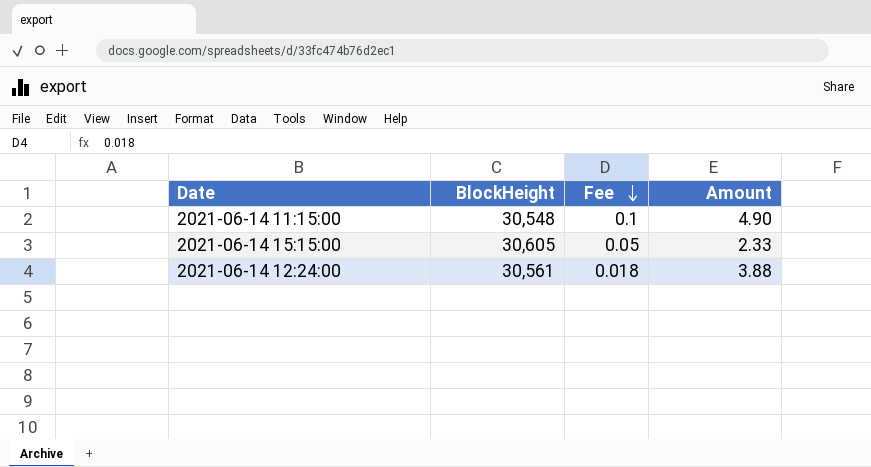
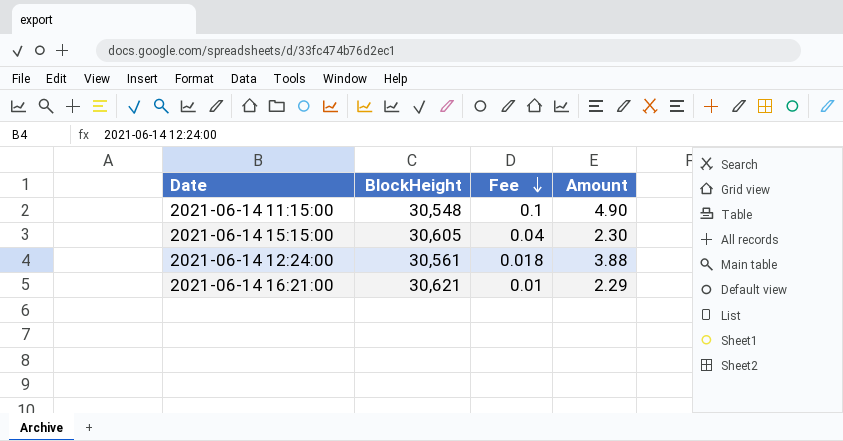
2021-06-14 15:15:00 | Fee: 0.05 -> 0.04
2021-06-14 15:15:00 | Amount: 2.33 -> 2.30
row 2021-06-14 16:21:00: none -> 30,621 | 0.01 | 2.29

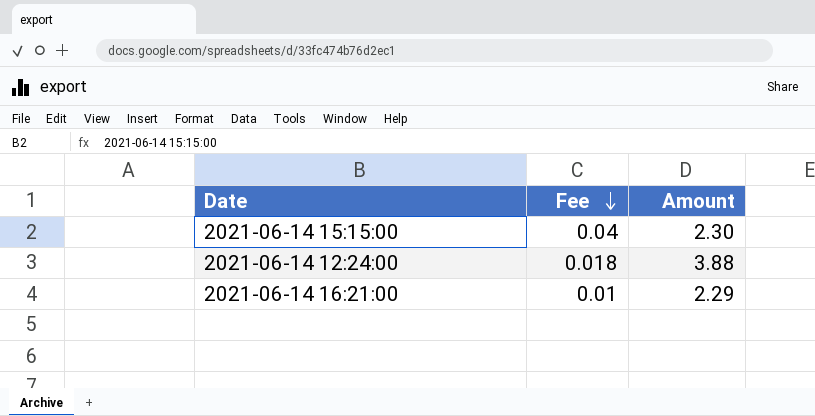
column BlockHeight | position: 2 -> none
row 2021-06-14 11:15:00: 30,548 | 0.1 | 4.90 -> none

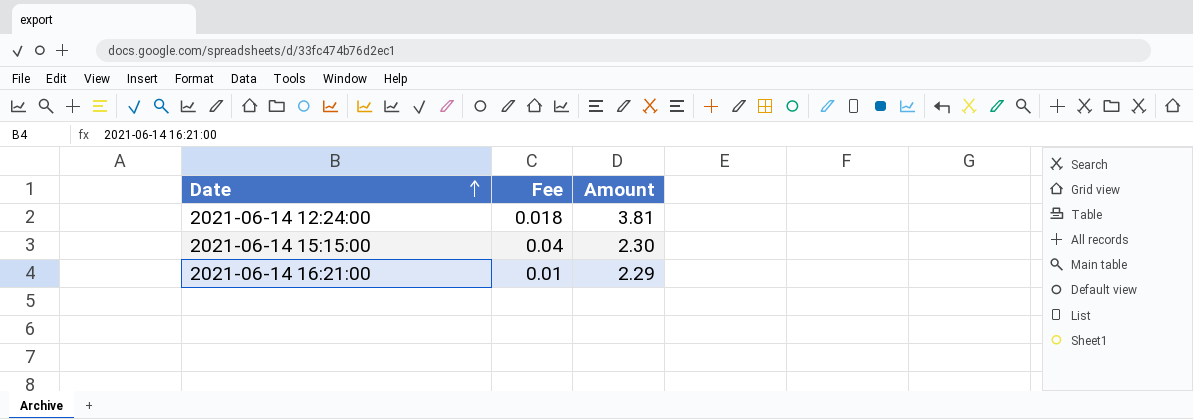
row order: Fee descending -> Date ascending
2021-06-14 12:24:00 | Amount: 3.88 -> 3.81

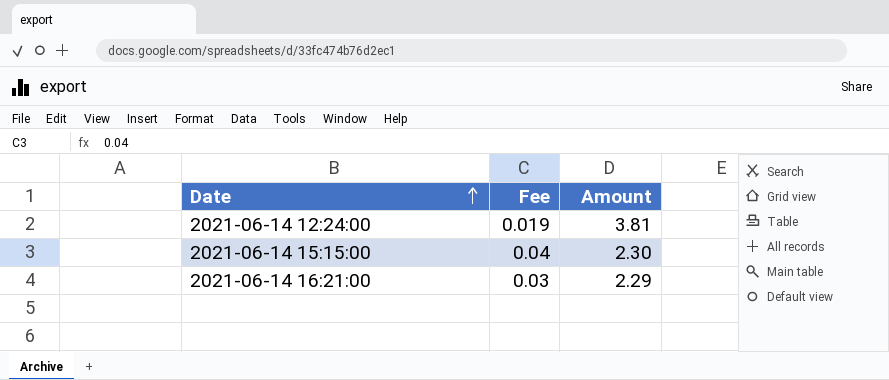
2021-06-14 12:24:00 | Fee: 0.018 -> 0.019
2021-06-14 16:21:00 | Fee: 0.01 -> 0.03

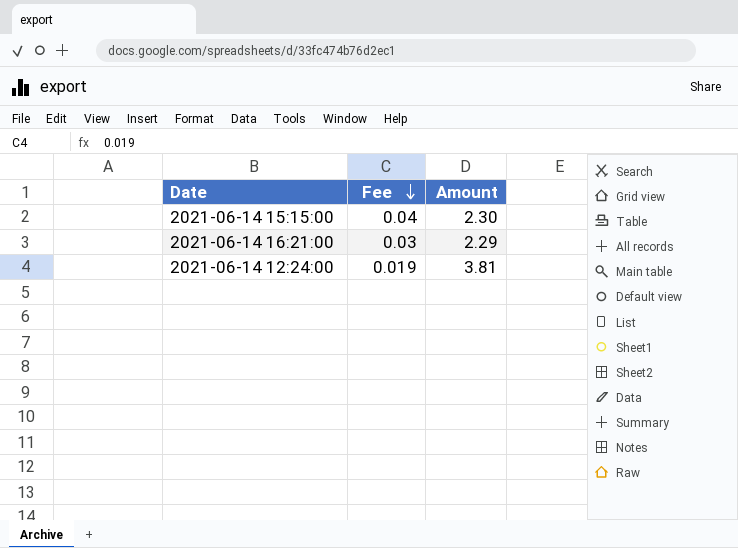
row order: Date ascending -> Fee descending

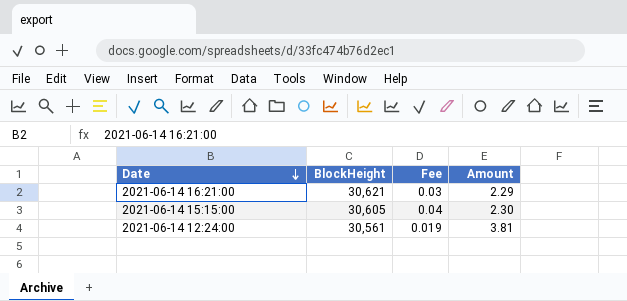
row order: Fee descending -> Date descending
column BlockHeight | position: none -> 2

